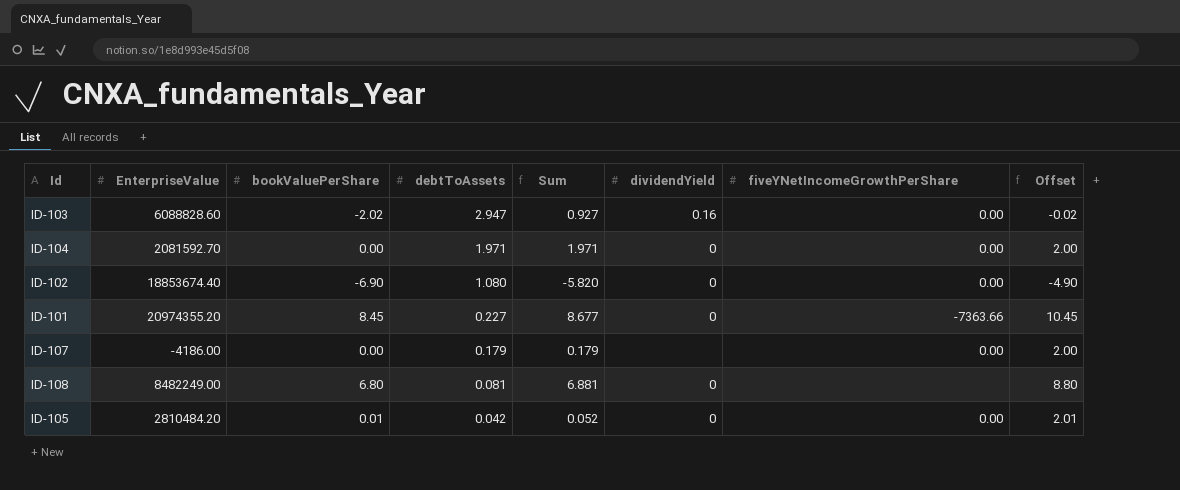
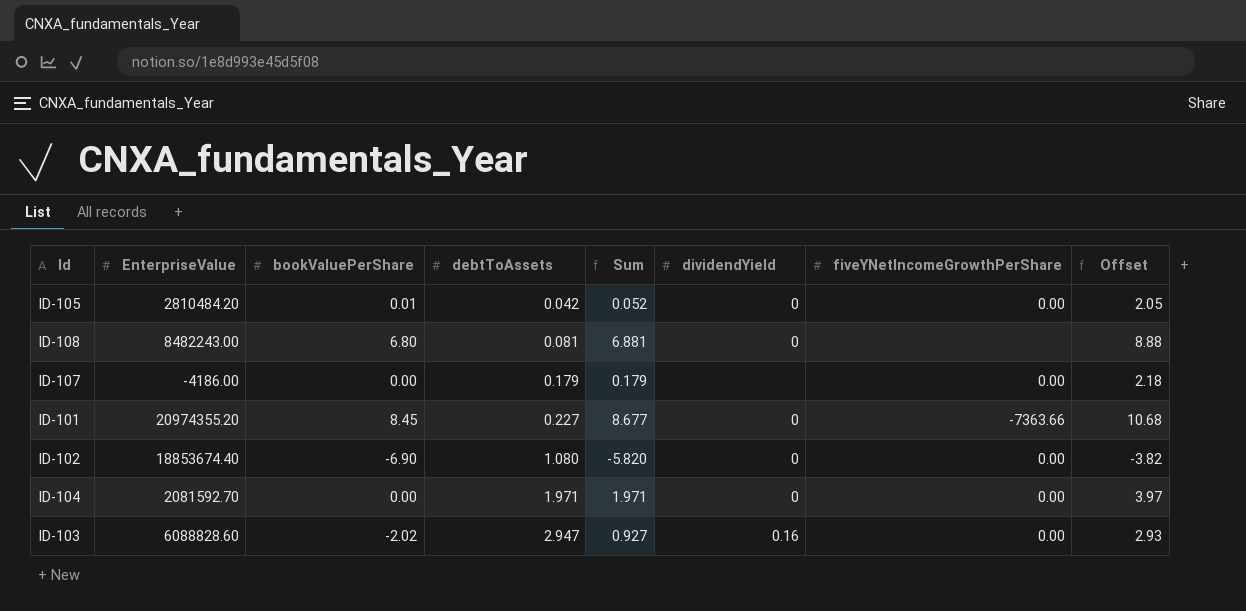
row order: debtToAssets descending -> debtToAssets ascending
column Offset | formula: [bookValuePerShare] + 2 -> [Sum] + 2
ID-108 | EnterpriseValue: 8482249.00 -> 8482243.00

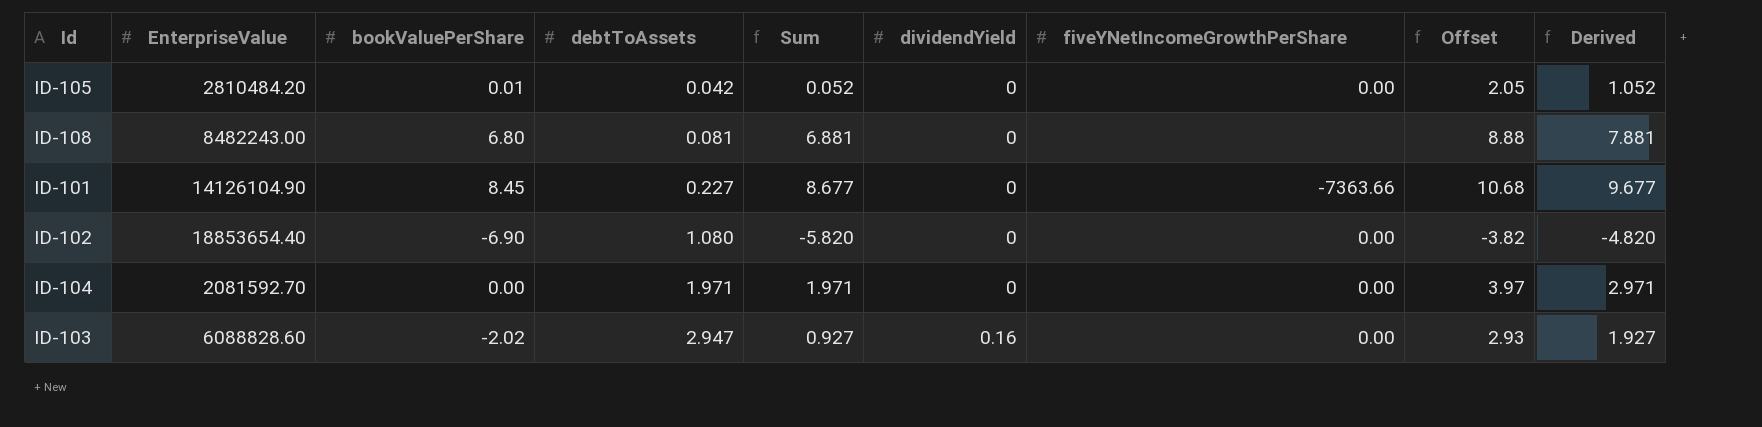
column Derived | formula: none -> [Sum] + 1
row ID-107: -4186.00 | 0.00 | 0.179 | 0.179 | none | 0.00 | 2.18 -> none
ID-101 | EnterpriseValue: 20974355.20 -> 14126104.90
ID-102 | EnterpriseValue: 18853674.40 -> 18853654.40

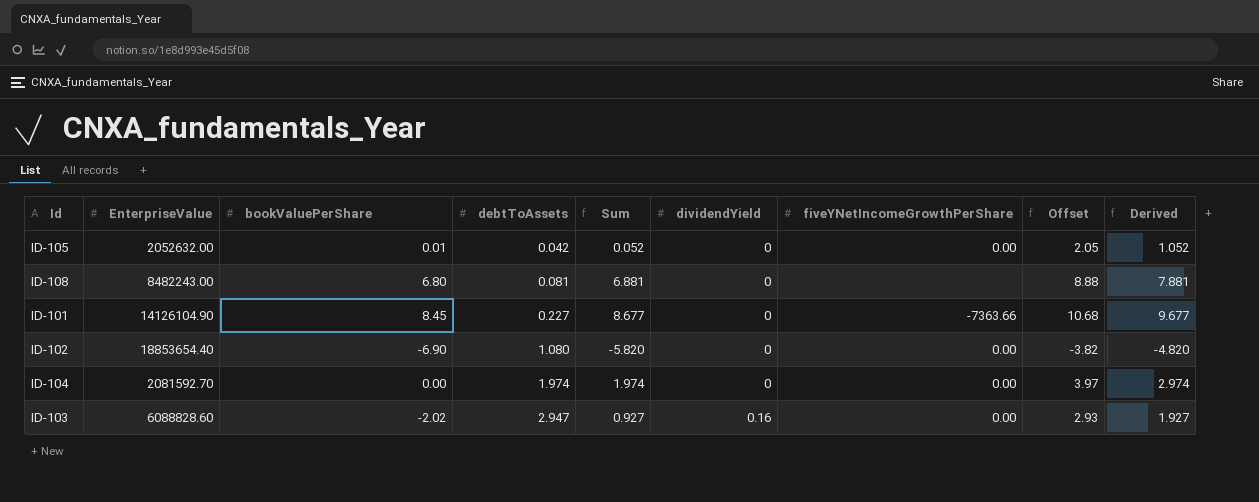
ID-105 | EnterpriseValue: 2810484.20 -> 2052632.00
ID-104 | debtToAssets: 1.971 -> 1.974
ID-104 | Sum: 1.971 -> 1.974
ID-104 | Derived: 2.971 -> 2.974

